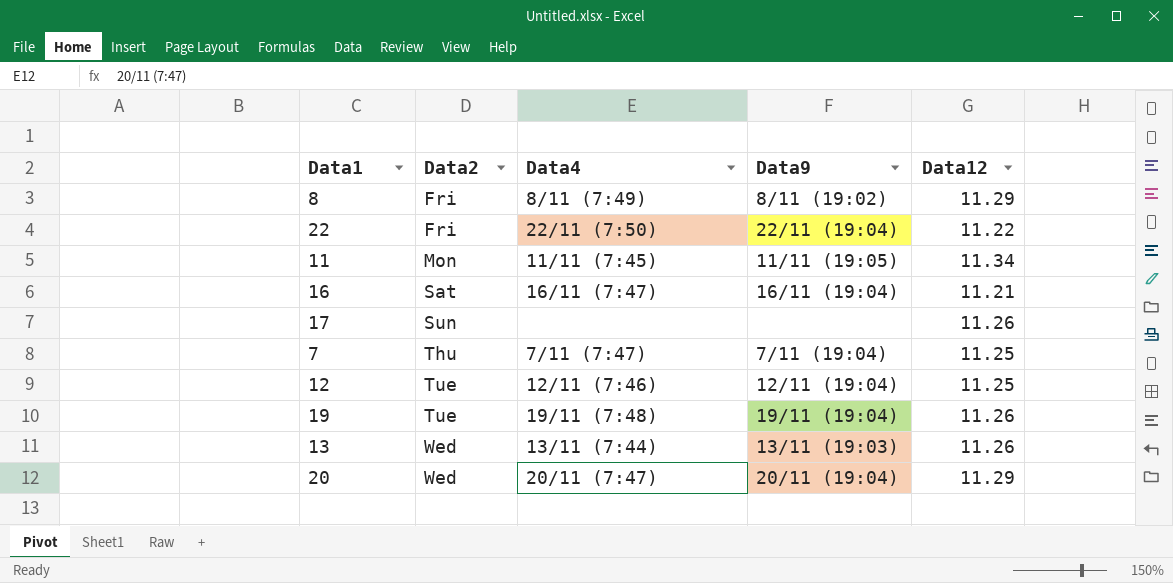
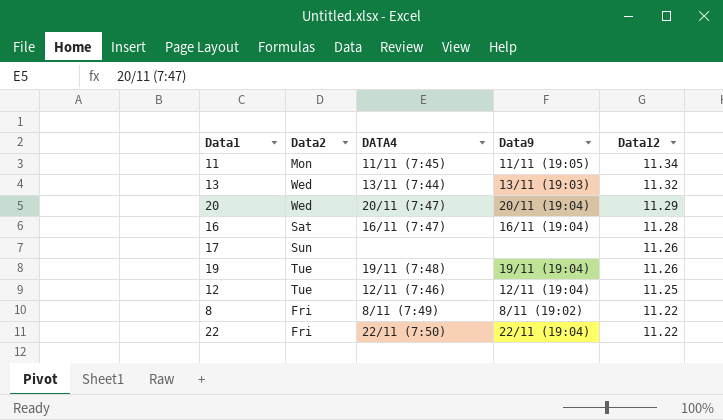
row order: Data2 ascending -> Data12 descending
column name: Data4 -> DATA4
row 7: Thu | 7/11 (7:47) | 7/11 (19:04) | 11.25 -> none
13 | Data12: 11.26 -> 11.32
16 | Data12: 11.21 -> 11.28
8 | Data12: 11.29 -> 11.22

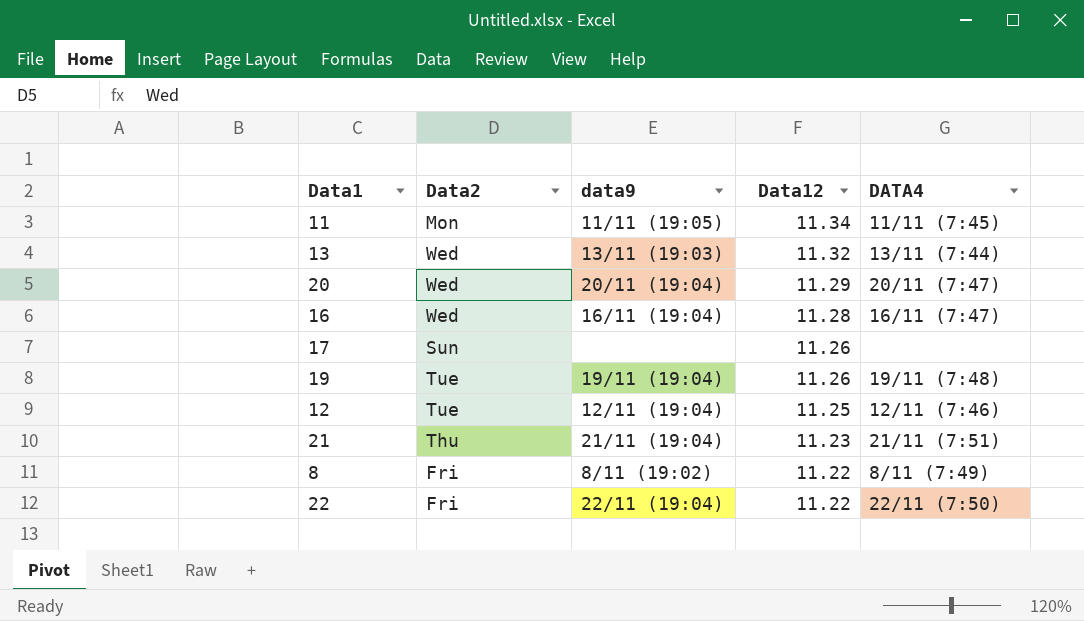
column name: Data9 -> data9
column DATA4 | position: 3 -> 5
16 | Data2: Sat -> Wed
row 21: none -> Thu | 21/11 (19:04) | 11.23 | 21/11 (7:51)

